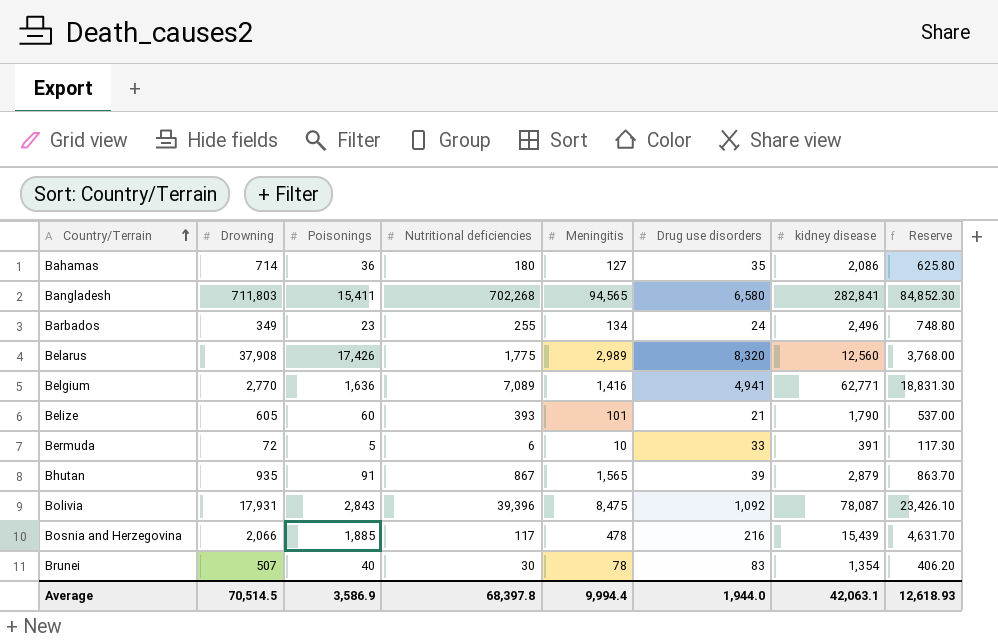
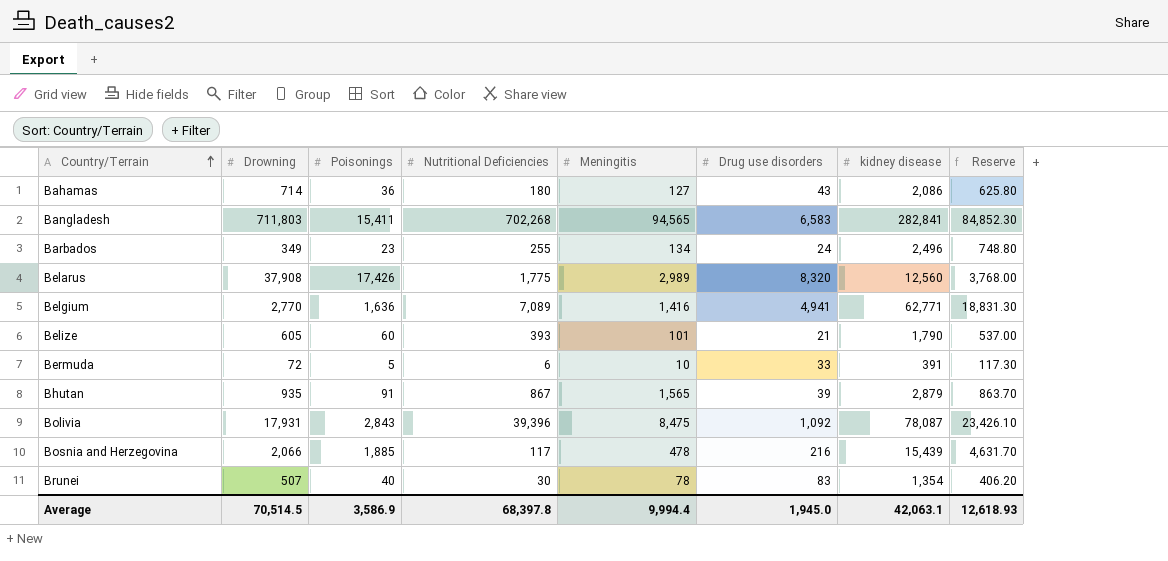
column name: Nutritional deficiencies -> Nutritional Deficiencies
Bahamas | Drug use disorders: 35 -> 43
Bangladesh | Drug use disorders: 6,580 -> 6,583
Average | Drug use disorders: 1,944.0 -> 1,945.0

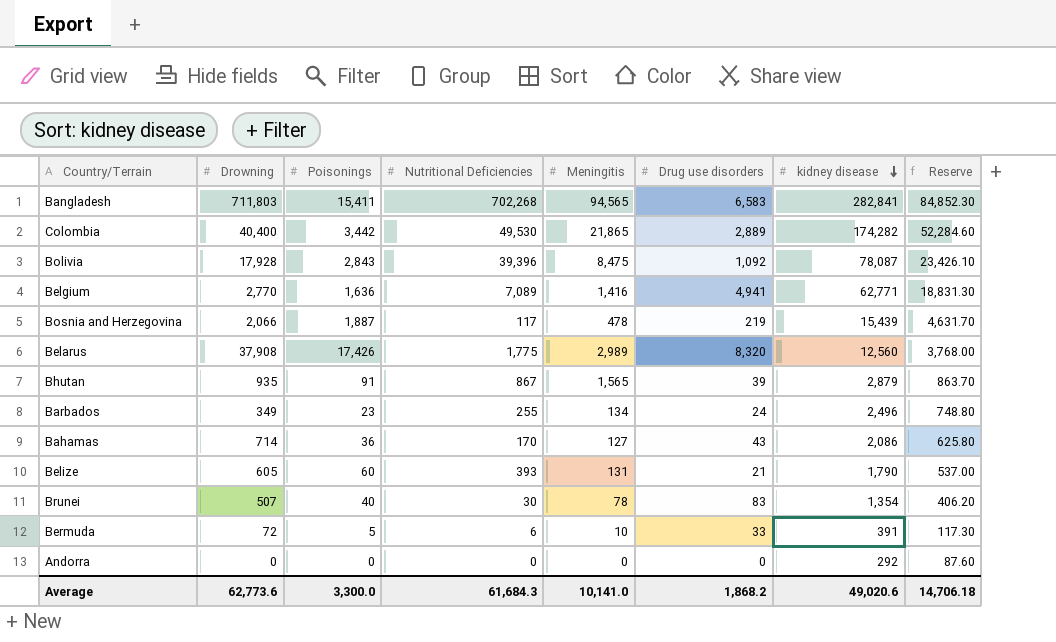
row order: Country/Terrain ascending -> kidney disease descending
row Colombia: none -> 40,400 | 3,442 | 49,530 | 21,865 | 2,889 | 174,282 | 52,284.60
Bolivia | Drowning: 17,931 -> 17,928
Bosnia and Herzegovina | Poisonings: 1,885 -> 1,887
Bosnia and Herzegovina | Drug use disorders: 216 -> 219
Bahamas | Nutritional Deficiencies: 180 -> 170
Belize | Meningitis: 101 -> 131
row Andorra: none -> 0 | 0 | 0 | 0 | 0 | 292 | 87.60
Average | Drowning: 70,514.5 -> 62,773.6
Average | Poisonings: 3,586.9 -> 3,300.0
Average | Nutritional Deficiencies: 68,397.8 -> 61,684.3
Average | Meningitis: 9,994.4 -> 10,141.0
Average | Drug use disorders: 1,945.0 -> 1,868.2
Average | kidney disease: 42,063.1 -> 49,020.6
Average | Reserve: 12,618.93 -> 14,706.18

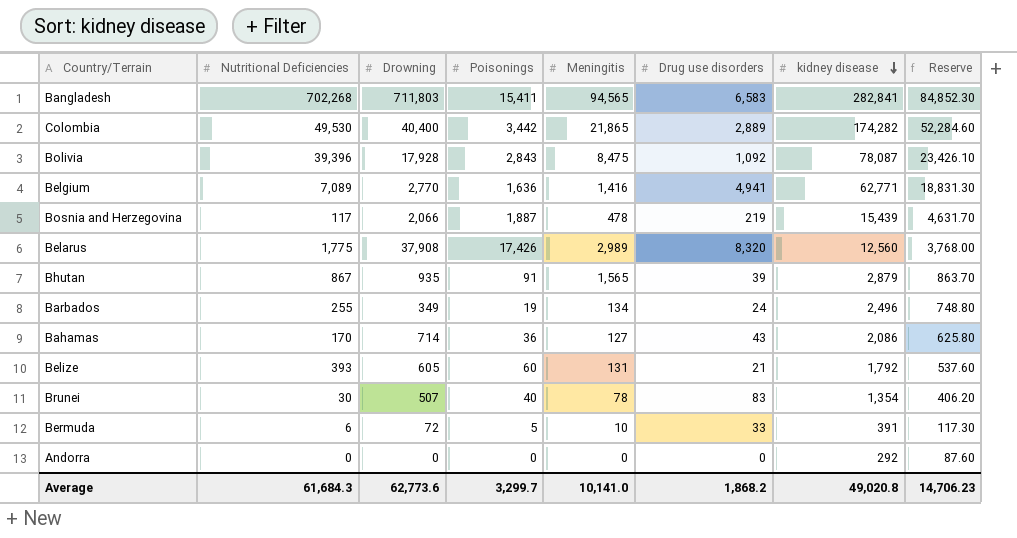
column Nutritional Deficiencies | position: 4 -> 2
Barbados | Poisonings: 23 -> 19
Belize | kidney disease: 1,790 -> 1,792
Belize | Reserve: 537.00 -> 537.60
Average | Poisonings: 3,300.0 -> 3,299.7
Average | kidney disease: 49,020.6 -> 49,020.8
Average | Reserve: 14,706.18 -> 14,706.23

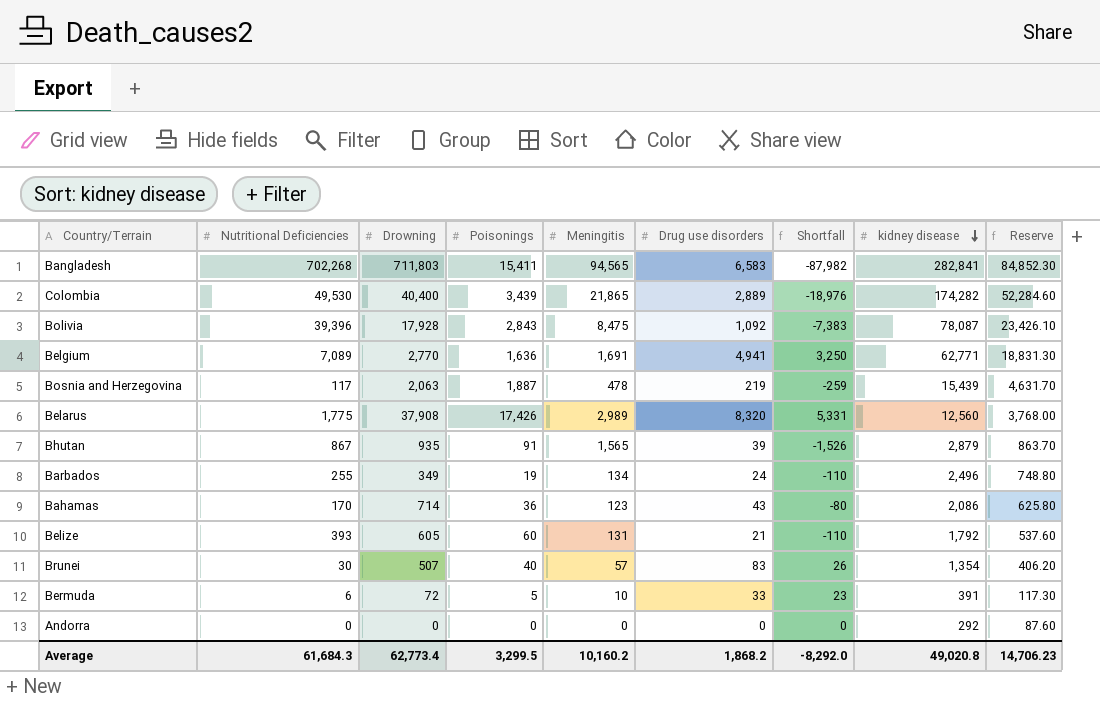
column Shortfall | formula: none -> [Drug use disorders] - [Meningitis]
Colombia | Poisonings: 3,442 -> 3,439
Belgium | Meningitis: 1,416 -> 1,691
Bosnia and Herzegovina | Drowning: 2,066 -> 2,063
Bahamas | Meningitis: 127 -> 123
Brunei | Meningitis: 78 -> 57
Average | Drowning: 62,773.6 -> 62,773.4
Average | Poisonings: 3,299.7 -> 3,299.5
Average | Meningitis: 10,141.0 -> 10,160.2

